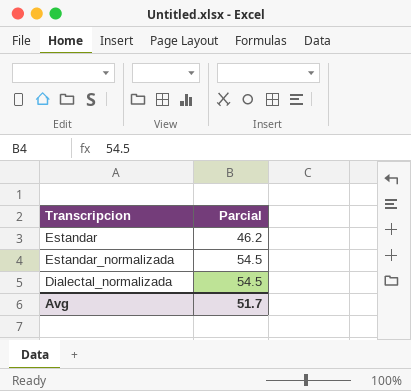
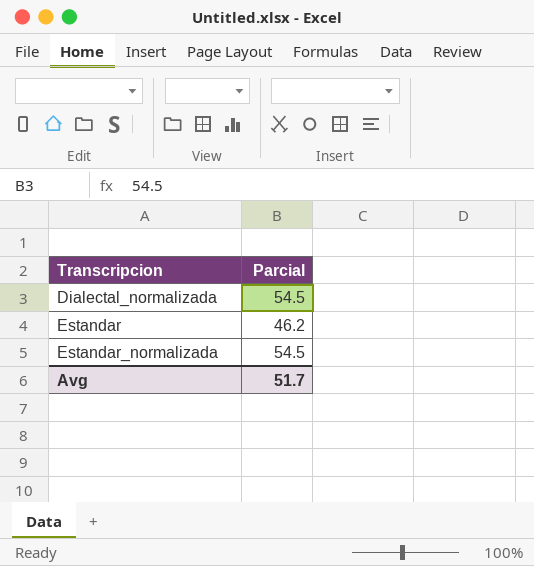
row order: Parcial ascending -> Transcripcion ascending

